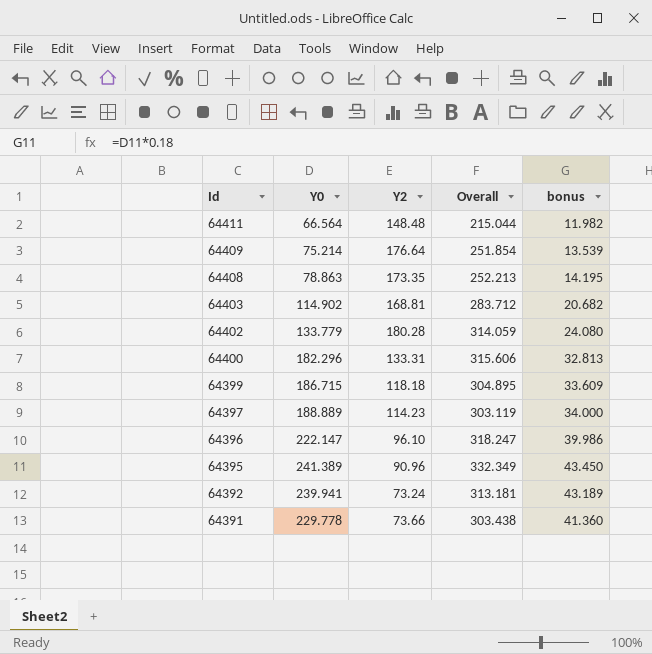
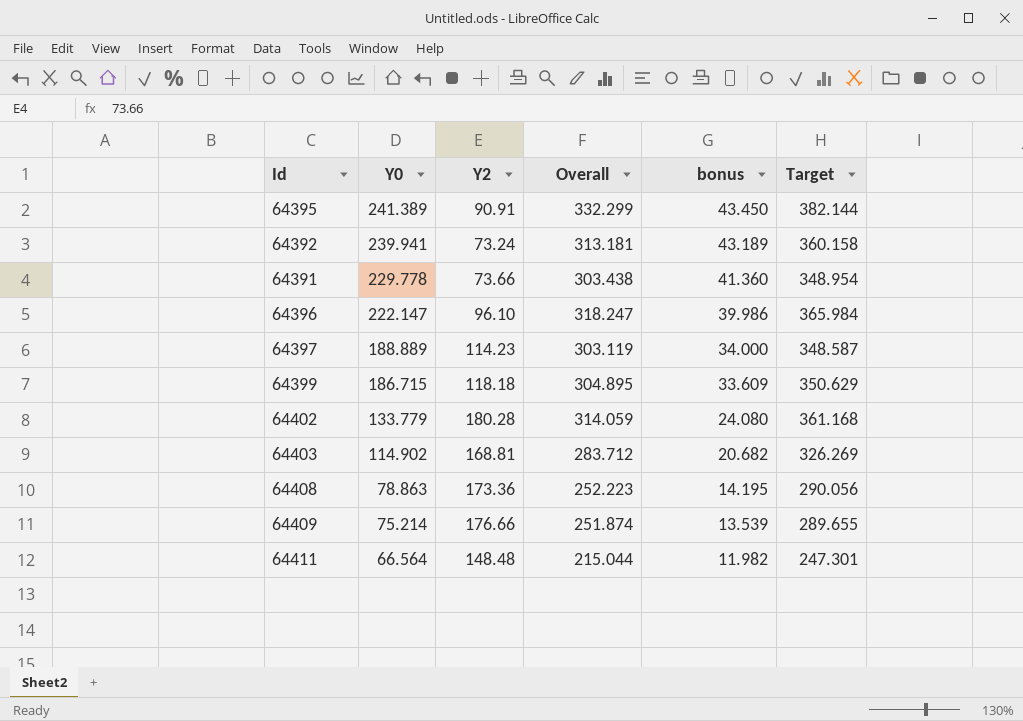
row order: Id descending -> Y0 descending
column Target | formula: none -> [Overall] * 1.15
row 64400: 182.296 | 133.31 | 315.606 | 32.813 -> none
64395 | Y2: 90.96 -> 90.91
64395 | Overall: 332.349 -> 332.299
64408 | Y2: 173.35 -> 173.36
64408 | Overall: 252.213 -> 252.223
64409 | Y2: 176.64 -> 176.66
64409 | Overall: 251.854 -> 251.874

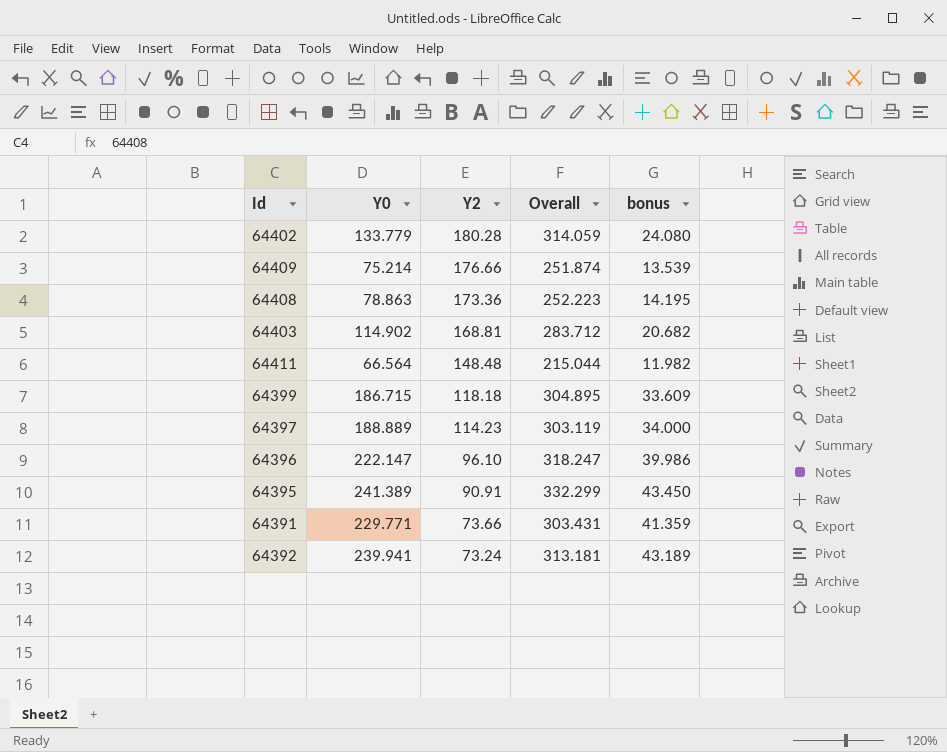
row order: Y0 descending -> Y2 descending
column Target | formula: [Overall] * 1.15 -> none
64391 | Y0: 229.778 -> 229.771
64391 | Overall: 303.438 -> 303.431
64391 | bonus: 41.360 -> 41.359

